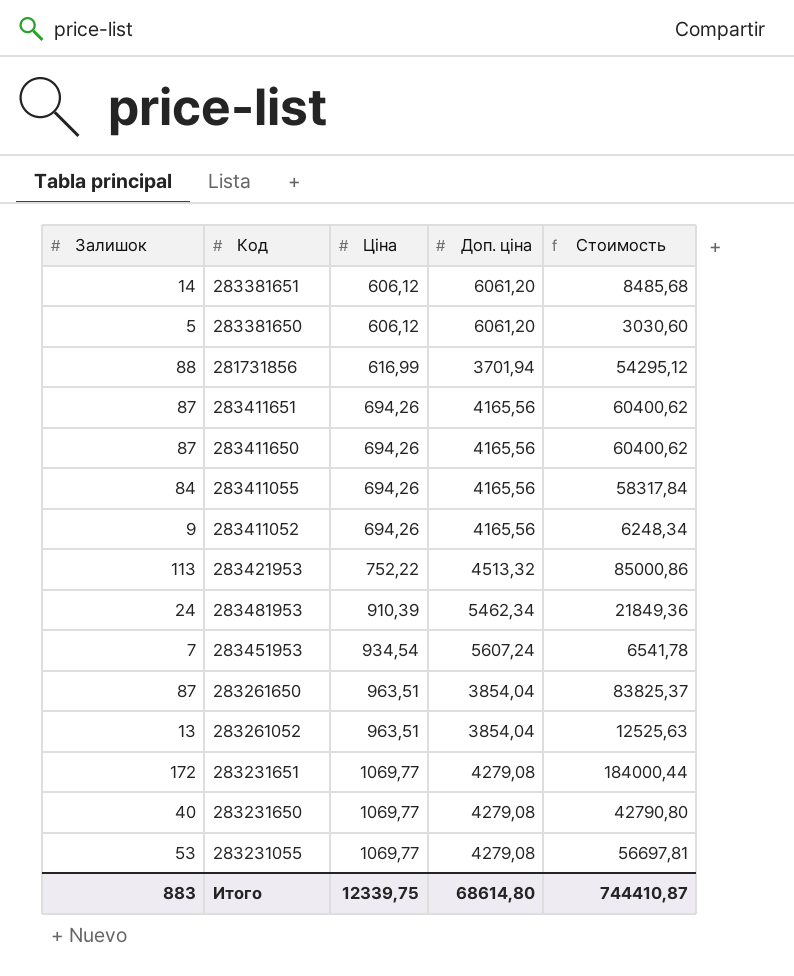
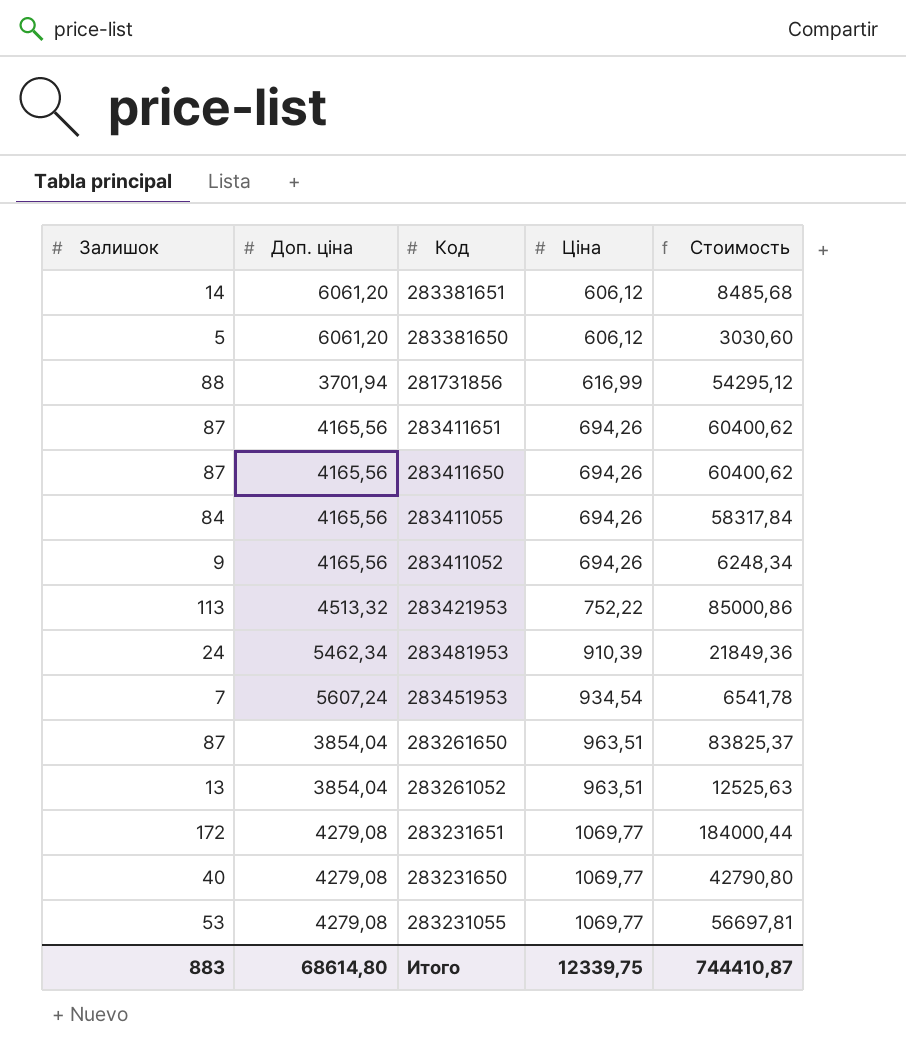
column Доп. ціна | position: 4 -> 2

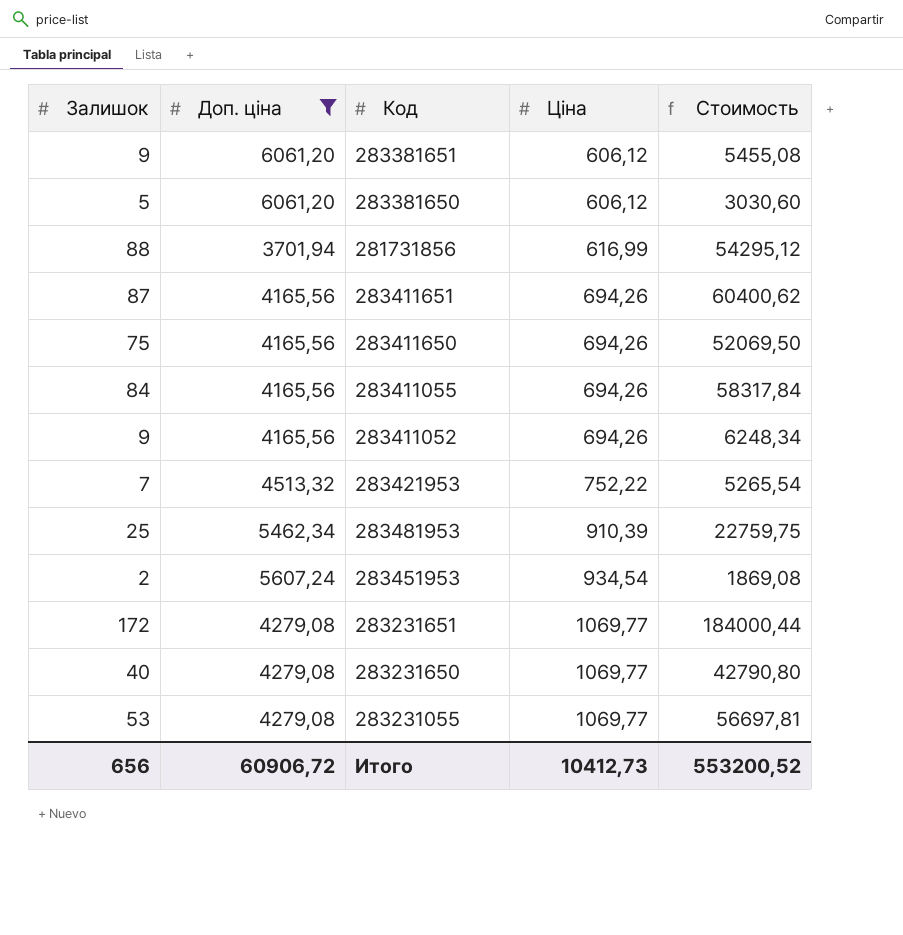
filter: none -> Доп. ціна != 3854,04
283381651 | Залишок: 14 -> 9
283381651 | Стоимость: 8485,68 -> 5455,08
283411650 | Залишок: 87 -> 75
283411650 | Стоимость: 60400,62 -> 52069,50
283421953 | Залишок: 113 -> 7
283421953 | Стоимость: 85000,86 -> 5265,54
283481953 | Залишок: 24 -> 25
283481953 | Стоимость: 21849,36 -> 22759,75
283451953 | Залишок: 7 -> 2
283451953 | Стоимость: 6541,78 -> 1869,08
Итого | Залишок: 883 -> 656
Итого | Доп. ціна: 68614,80 -> 60906,72
Итого | Ціна: 12339,75 -> 10412,73
Итого | Стоимость: 744410,87 -> 553200,52

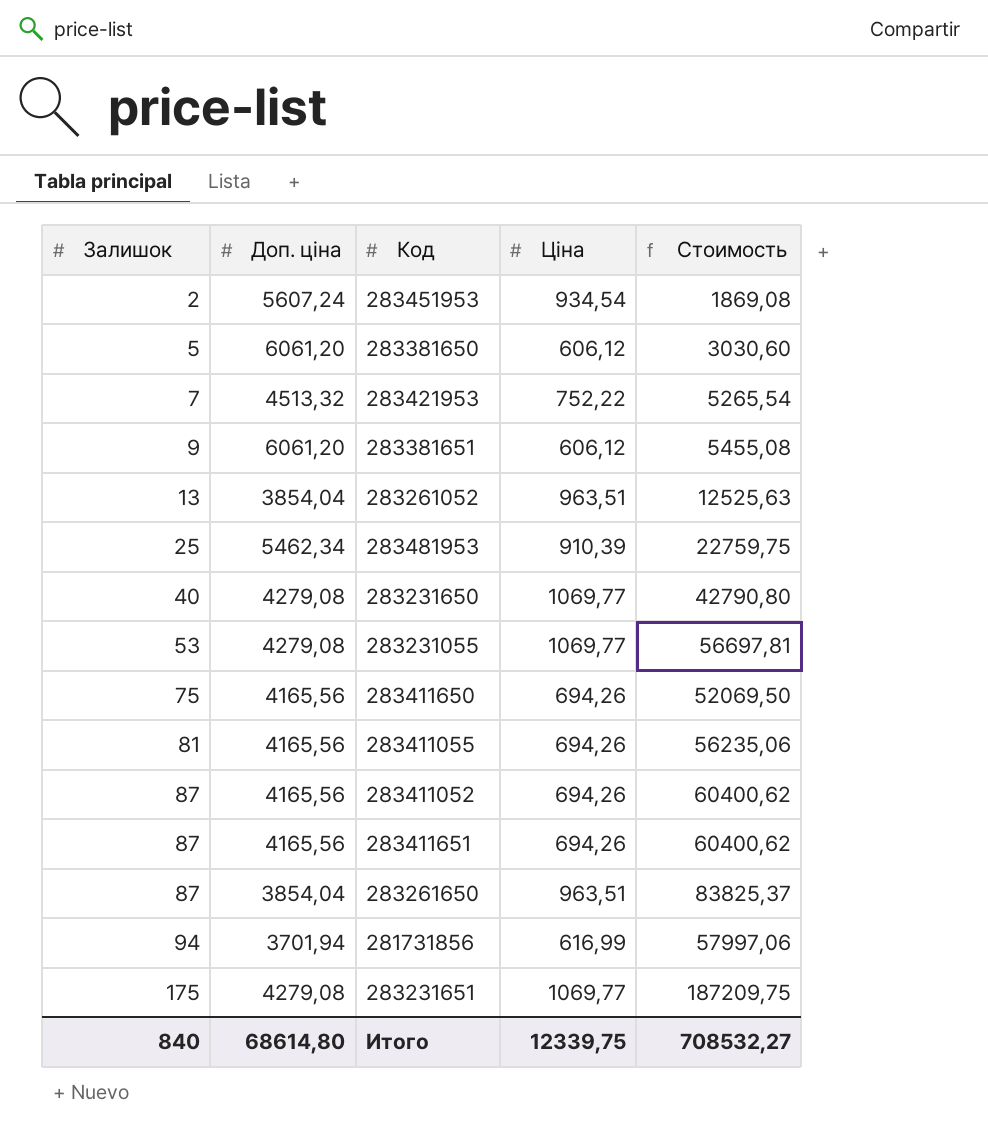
filter: Доп. ціна != 3854,04 -> none
row order: Ціна ascending -> Залишок ascending
283411055 | Залишок: 84 -> 81
283411055 | Стоимость: 58317,84 -> 56235,06
283411052 | Залишок: 9 -> 87
283411052 | Стоимость: 6248,34 -> 60400,62
281731856 | Залишок: 88 -> 94
281731856 | Стоимость: 54295,12 -> 57997,06
283231651 | Залишок: 172 -> 175
283231651 | Стоимость: 184000,44 -> 187209,75
Итого | Залишок: 656 -> 840
Итого | Доп. ціна: 60906,72 -> 68614,80
Итого | Ціна: 10412,73 -> 12339,75
Итого | Стоимость: 553200,52 -> 708532,27

